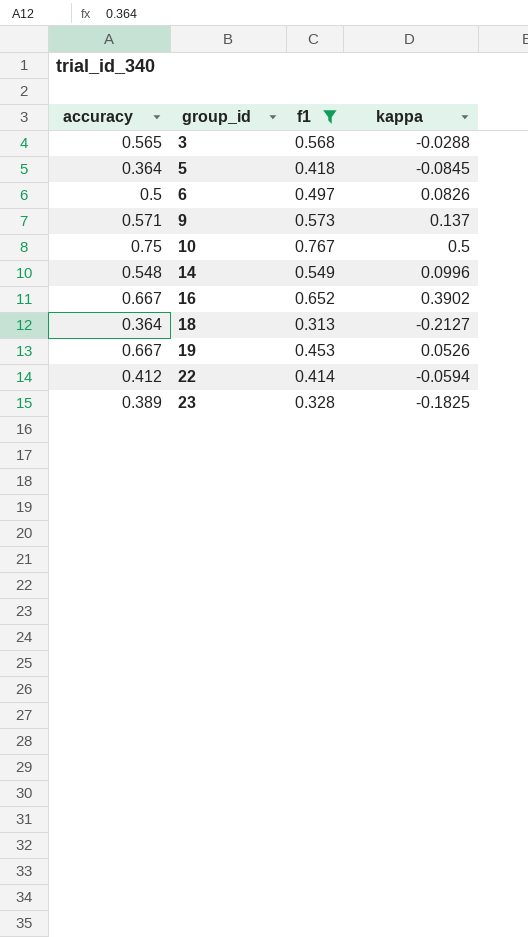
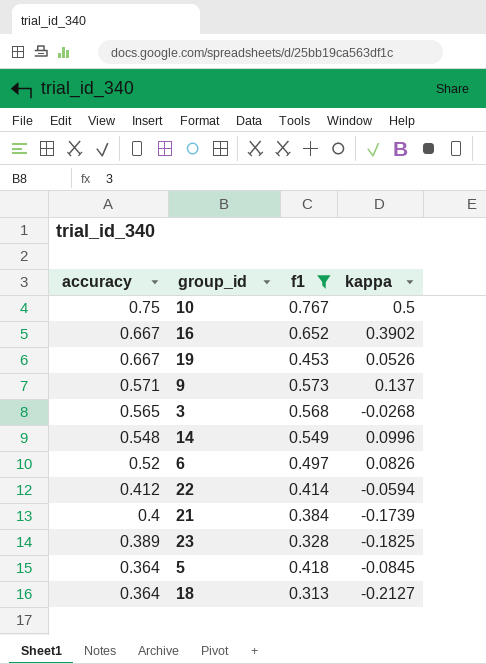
row order: group_id ascending -> accuracy descending
3 | kappa: -0.0288 -> -0.0268
6 | accuracy: 0.5 -> 0.52
row 21: none -> 0.4 | 0.384 | -0.1739

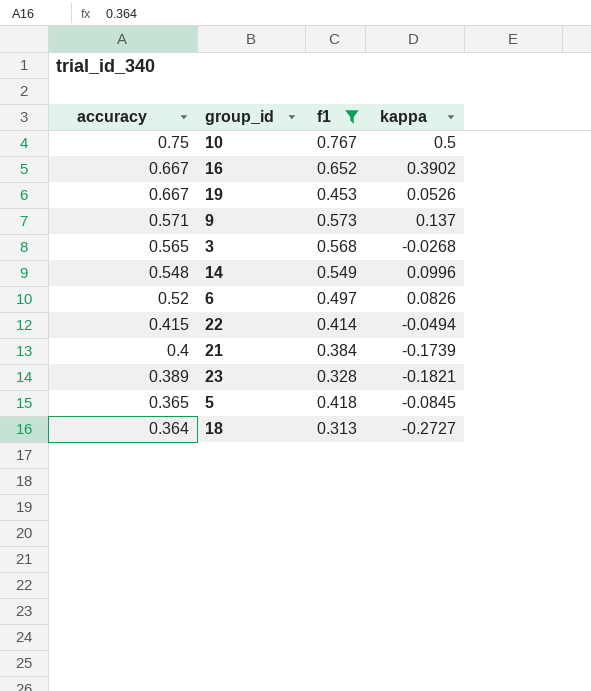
22 | accuracy: 0.412 -> 0.415
22 | kappa: -0.0594 -> -0.0494
23 | kappa: -0.1825 -> -0.1821
5 | accuracy: 0.364 -> 0.365
18 | kappa: -0.2127 -> -0.2727

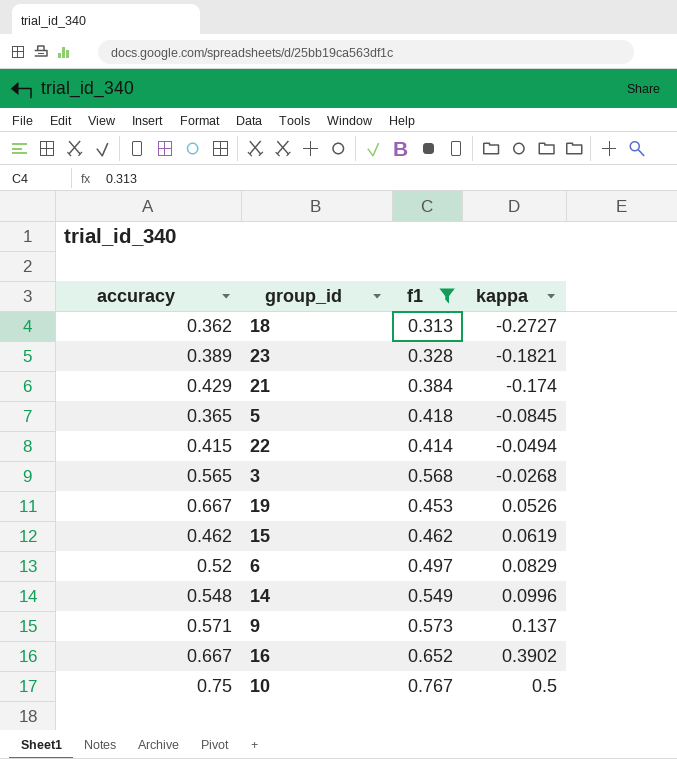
row order: accuracy descending -> kappa ascending
18 | accuracy: 0.364 -> 0.362
21 | accuracy: 0.4 -> 0.429
21 | kappa: -0.1739 -> -0.174
row 15: none -> 0.462 | 0.462 | 0.0619
6 | kappa: 0.0826 -> 0.0829

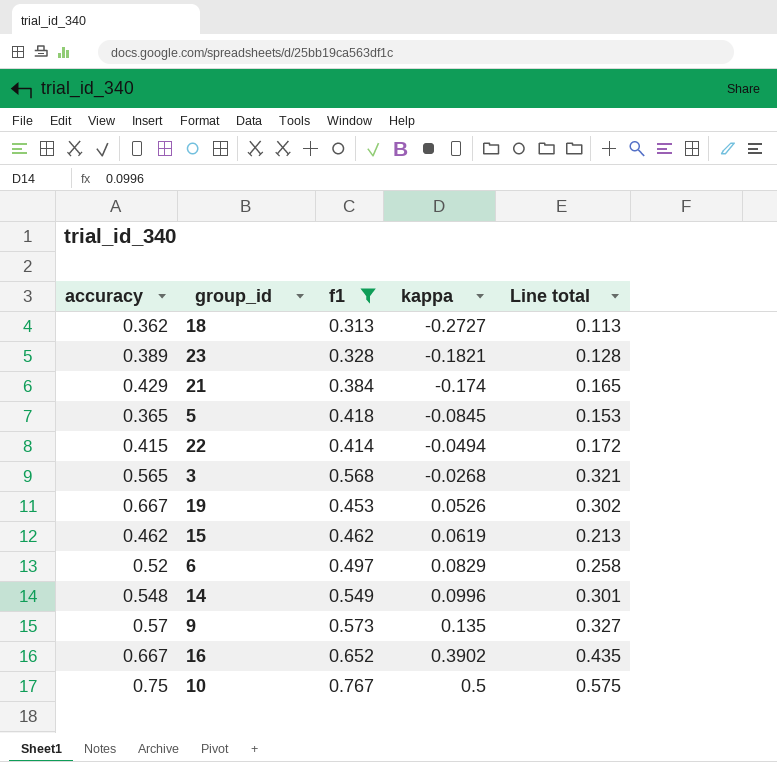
column Line total | formula: none -> [accuracy] * [f1]
9 | accuracy: 0.571 -> 0.57
9 | kappa: 0.137 -> 0.135

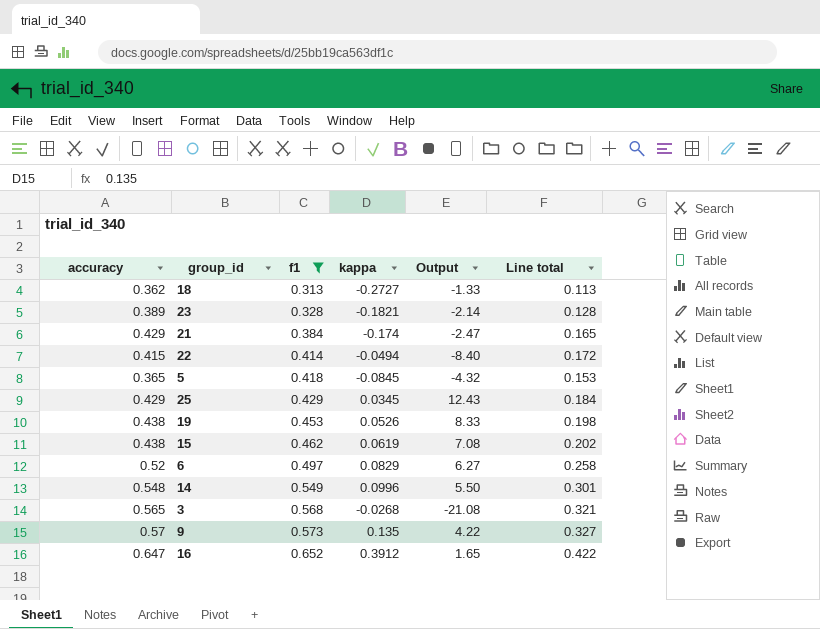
row order: kappa ascending -> f1 ascending
column Output | formula: none -> [accuracy] / [kappa]
row 10: 0.75 | 0.767 | 0.5 | 0.575 -> none
row 25: none -> 0.429 | 0.429 | 0.0345 | 12.43 | 0.184
19 | accuracy: 0.667 -> 0.438
19 | Line total: 0.302 -> 0.198
15 | accuracy: 0.462 -> 0.438
15 | Line total: 0.213 -> 0.202
16 | accuracy: 0.667 -> 0.647
16 | kappa: 0.3902 -> 0.3912
16 | Line total: 0.435 -> 0.422

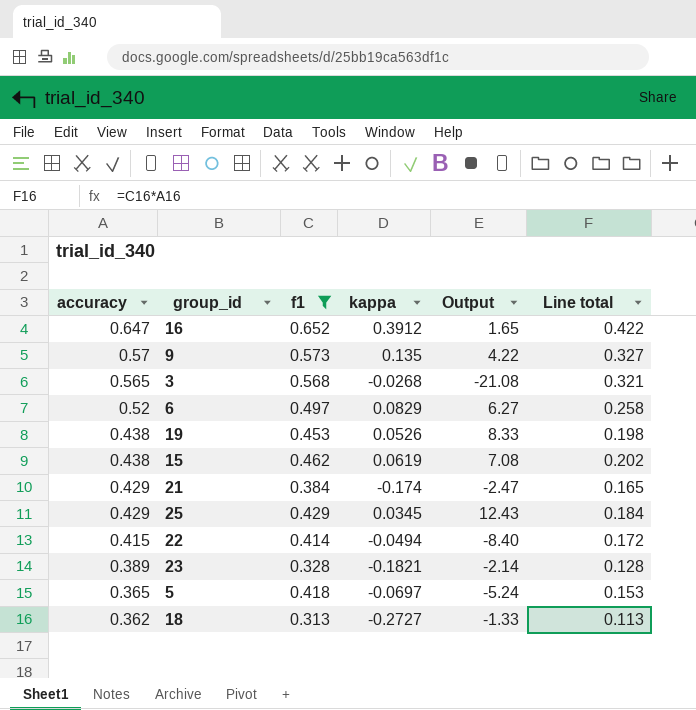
row order: f1 ascending -> accuracy descending
row 14: 0.548 | 0.549 | 0.0996 | 5.50 | 0.301 -> none
5 | kappa: -0.0845 -> -0.0697
5 | Output: -4.32 -> -5.24

